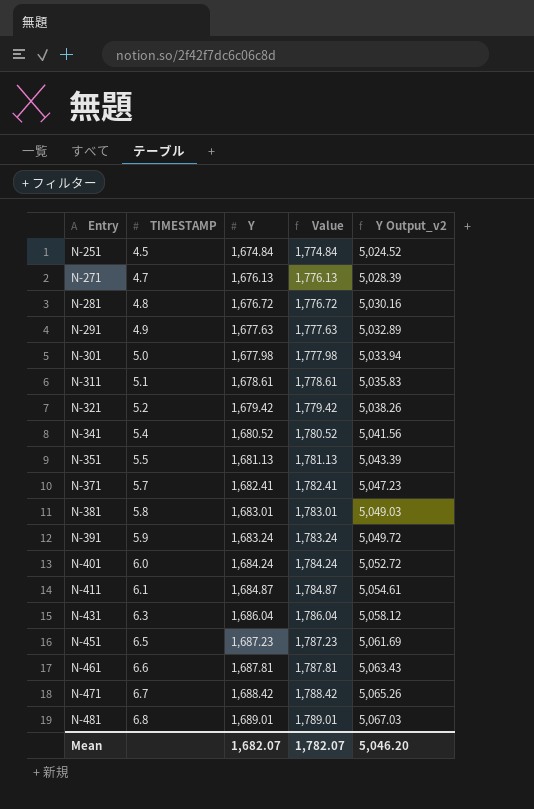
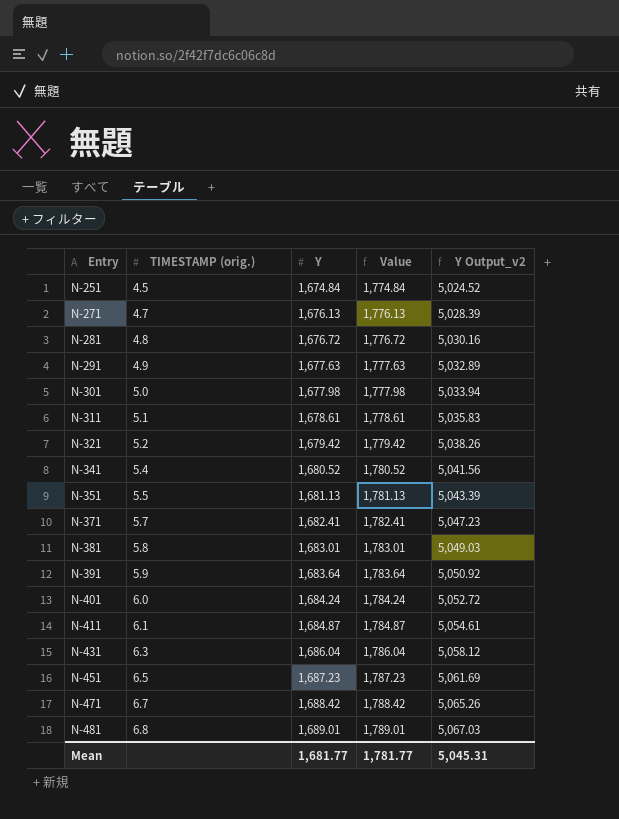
column name: TIMESTAMP -> TIMESTAMP (orig.)
row N-461: 6.6 | 1,687.81 | 1,787.81 | 5,063.43 -> none
N-391 | Y: 1,683.24 -> 1,683.64
N-391 | Value: 1,783.24 -> 1,783.64
N-391 | Y Output_v2: 5,049.72 -> 5,050.92
Mean | Y: 1,682.07 -> 1,681.77
Mean | Value: 1,782.07 -> 1,781.77
Mean | Y Output_v2: 5,046.20 -> 5,045.31

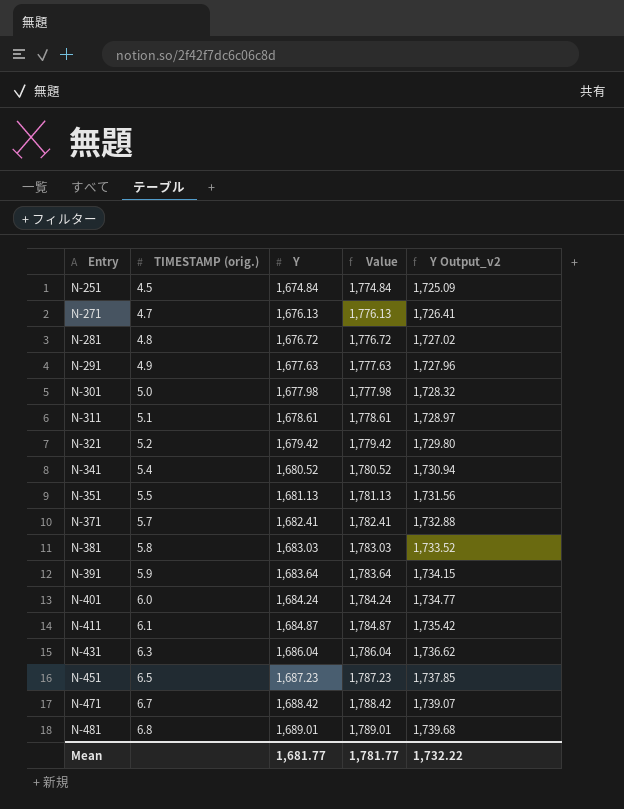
column Y Output_v2 | formula: [Y] * 3 -> [Y] * 1.03
N-381 | Y: 1,683.01 -> 1,683.03
N-381 | Value: 1,783.01 -> 1,783.03
Mean | Y Output_v2: 5,045.31 -> 1,732.22

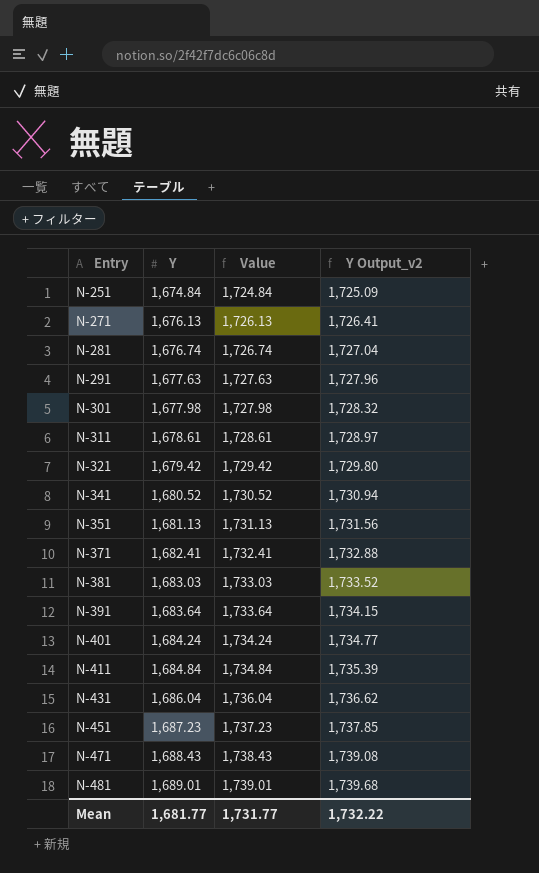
column TIMESTAMP (orig.) | position: 2 -> none
column Value | formula: [Y] + 100 -> [Y] + 50
N-281 | Y: 1,676.72 -> 1,676.74
N-281 | Y Output_v2: 1,727.02 -> 1,727.04
N-411 | Y: 1,684.87 -> 1,684.84
N-411 | Y Output_v2: 1,735.42 -> 1,735.39
N-471 | Y: 1,688.42 -> 1,688.43
N-471 | Y Output_v2: 1,739.07 -> 1,739.08
Mean | Value: 1,781.77 -> 1,731.77

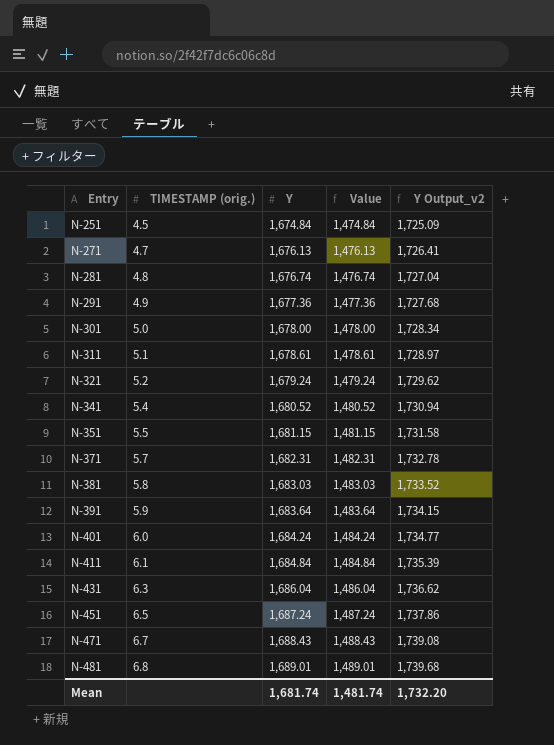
column TIMESTAMP (orig.) | position: none -> 2
column Value | formula: [Y] + 50 -> [Y] - 200
N-291 | Y: 1,677.63 -> 1,677.36
N-291 | Y Output_v2: 1,727.96 -> 1,727.68
N-301 | Y: 1,677.98 -> 1,678.00
N-301 | Y Output_v2: 1,728.32 -> 1,728.34
N-321 | Y: 1,679.42 -> 1,679.24
N-321 | Y Output_v2: 1,729.80 -> 1,729.62
N-351 | Y: 1,681.13 -> 1,681.15
N-351 | Y Output_v2: 1,731.56 -> 1,731.58
N-371 | Y: 1,682.41 -> 1,682.31
N-371 | Y Output_v2: 1,732.88 -> 1,732.78
N-451 | Y: 1,687.23 -> 1,687.24
N-451 | Y Output_v2: 1,737.85 -> 1,737.86
Mean | Y: 1,681.77 -> 1,681.74
Mean | Value: 1,731.77 -> 1,481.74
Mean | Y Output_v2: 1,732.22 -> 1,732.20

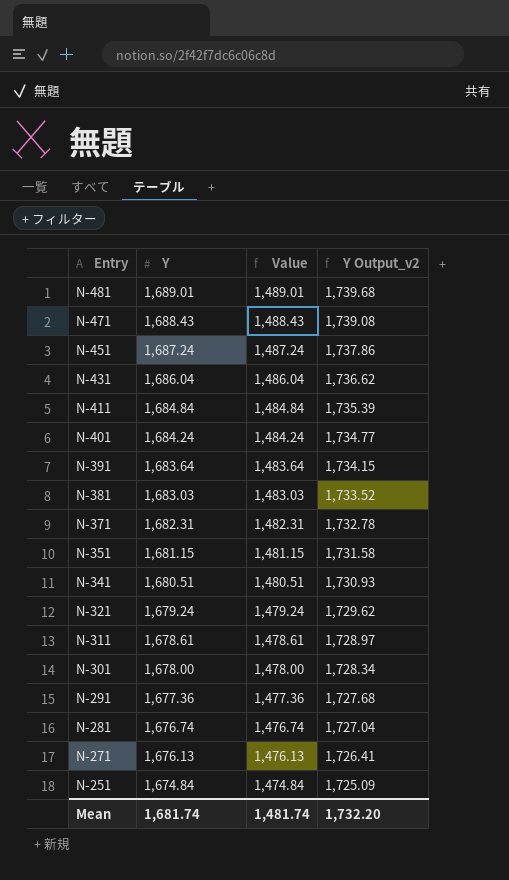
row order: Entry ascending -> Entry descending
column TIMESTAMP (orig.) | position: 2 -> none
N-341 | Y: 1,680.52 -> 1,680.51
N-341 | Value: 1,480.52 -> 1,480.51
N-341 | Y Output_v2: 1,730.94 -> 1,730.93

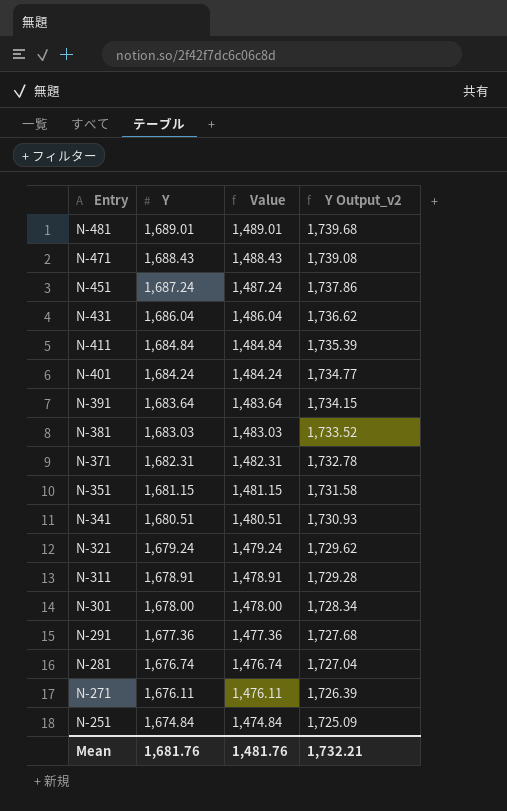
N-311 | Y: 1,678.61 -> 1,678.91
N-311 | Value: 1,478.61 -> 1,478.91
N-311 | Y Output_v2: 1,728.97 -> 1,729.28
N-271 | Y: 1,676.13 -> 1,676.11
N-271 | Value: 1,476.13 -> 1,476.11
N-271 | Y Output_v2: 1,726.41 -> 1,726.39
Mean | Y: 1,681.74 -> 1,681.76
Mean | Value: 1,481.74 -> 1,481.76
Mean | Y Output_v2: 1,732.20 -> 1,732.21

